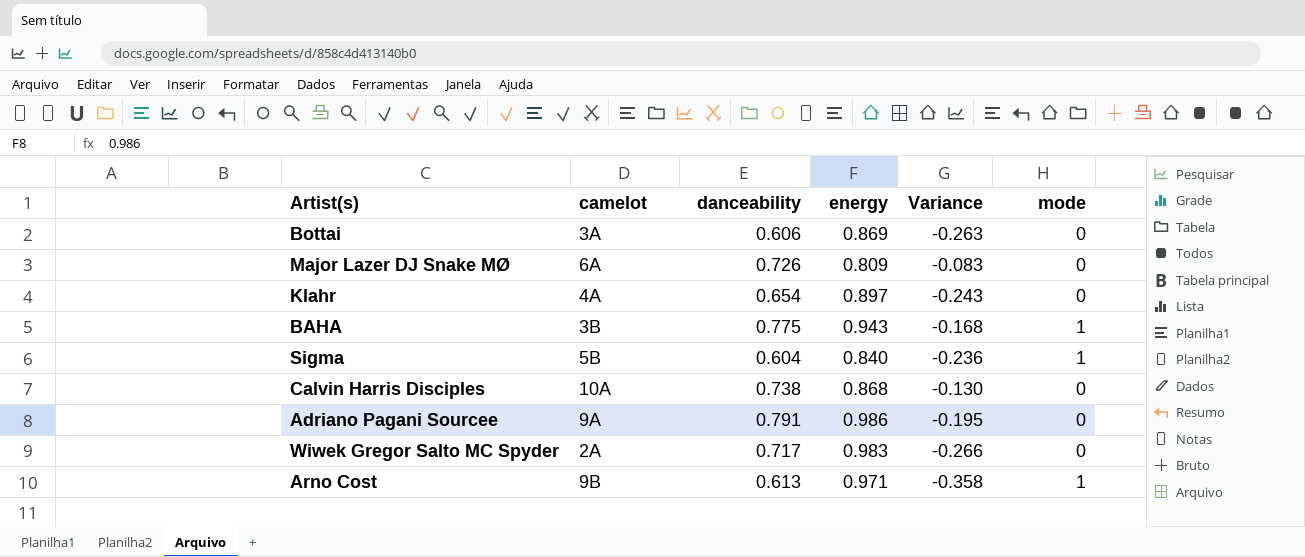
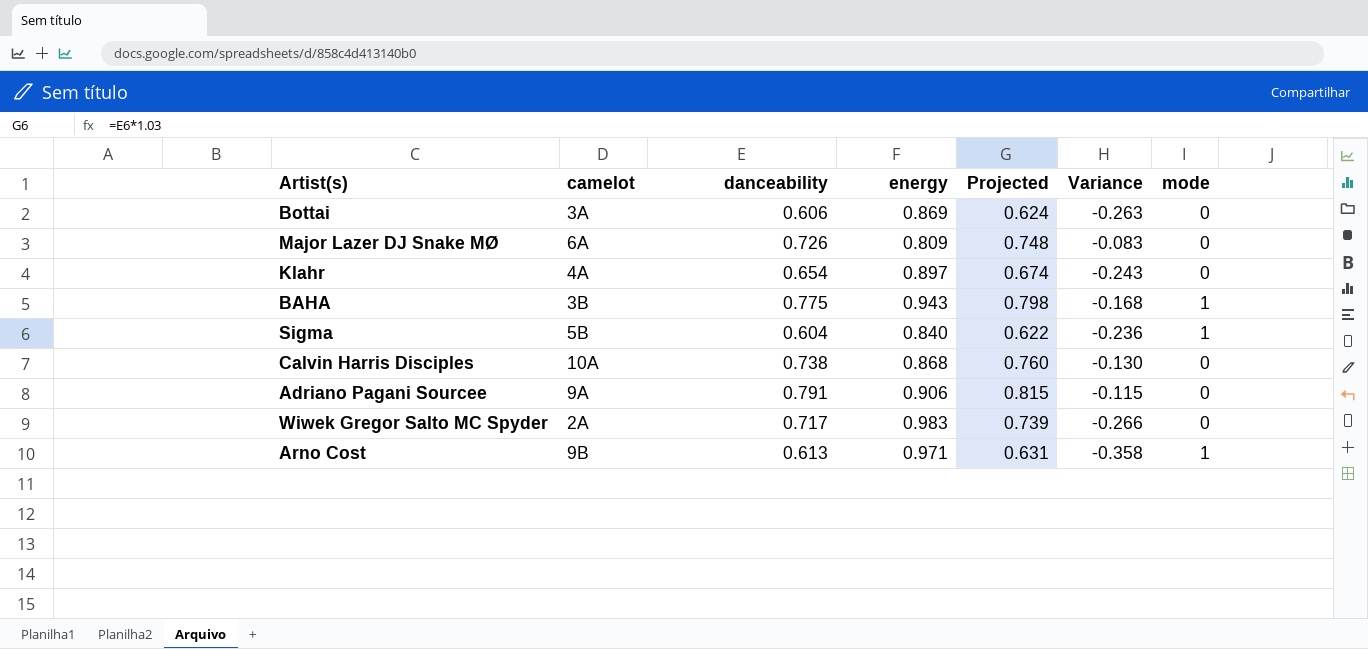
column Projected | formula: none -> [danceability] * 1.03
Adriano Pagani Sourcee | energy: 0.986 -> 0.906
Adriano Pagani Sourcee | Variance: -0.195 -> -0.115

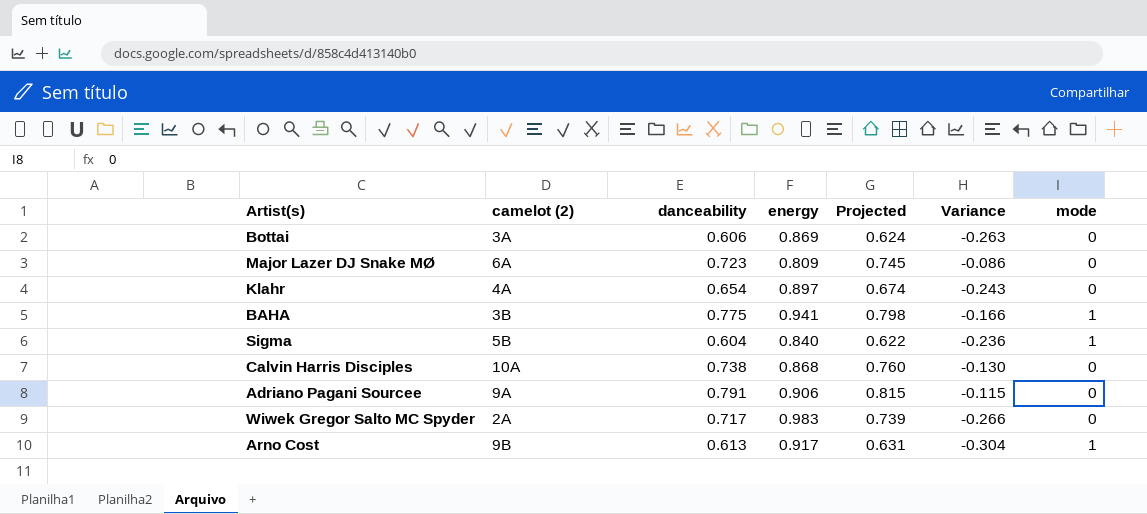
column name: camelot -> camelot (2)
Major Lazer DJ Snake MØ | danceability: 0.726 -> 0.723
Major Lazer DJ Snake MØ | Projected: 0.748 -> 0.745
Major Lazer DJ Snake MØ | Variance: -0.083 -> -0.086
BAHA | energy: 0.943 -> 0.941
BAHA | Variance: -0.168 -> -0.166
Arno Cost | energy: 0.971 -> 0.917
Arno Cost | Variance: -0.358 -> -0.304

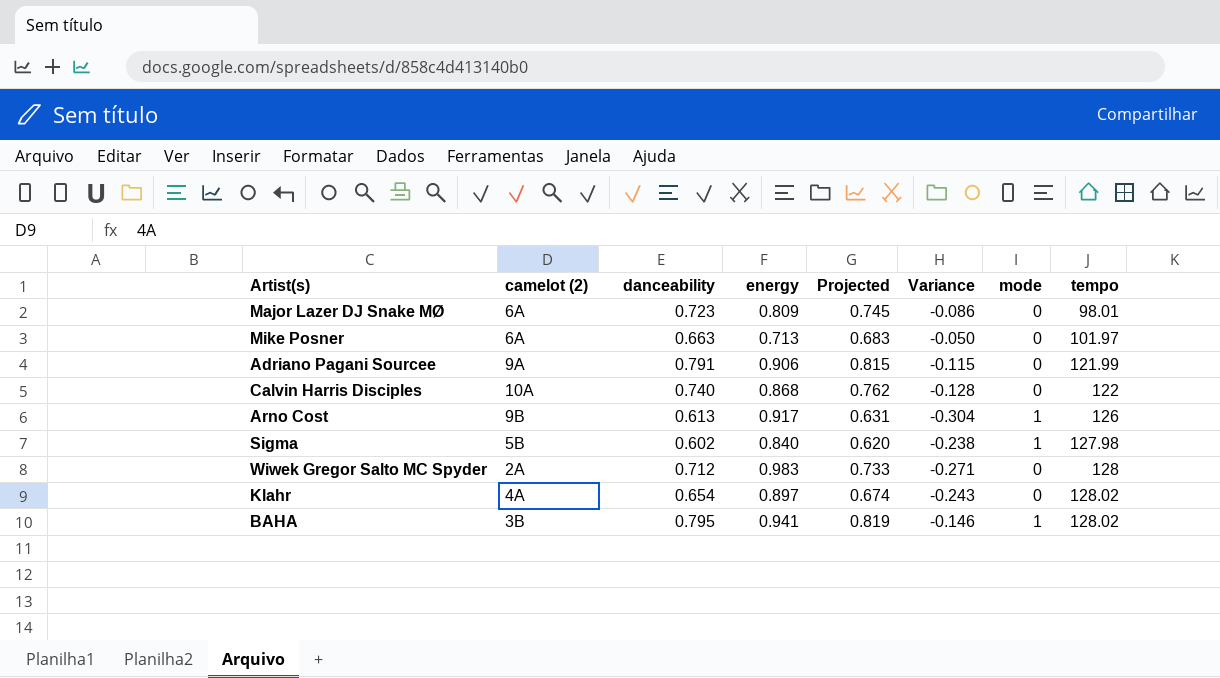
row order: none -> tempo ascending
column tempo | position: none -> 8
row Bottai: 3A | 0.606 | 0.869 | 0.624 | -0.263 | 0 -> none
row Mike Posner: none -> 6A | 0.663 | 0.713 | 0.683 | -0.050 | 0 | 101.97
Calvin Harris Disciples | danceability: 0.738 -> 0.740
Calvin Harris Disciples | Projected: 0.760 -> 0.762
Calvin Harris Disciples | Variance: -0.130 -> -0.128
Sigma | danceability: 0.604 -> 0.602
Sigma | Projected: 0.622 -> 0.620
Sigma | Variance: -0.236 -> -0.238
Wiwek Gregor Salto MC Spyder | danceability: 0.717 -> 0.712
Wiwek Gregor Salto MC Spyder | Projected: 0.739 -> 0.733
Wiwek Gregor Salto MC Spyder | Variance: -0.266 -> -0.271
BAHA | danceability: 0.775 -> 0.795
BAHA | Projected: 0.798 -> 0.819
BAHA | Variance: -0.166 -> -0.146

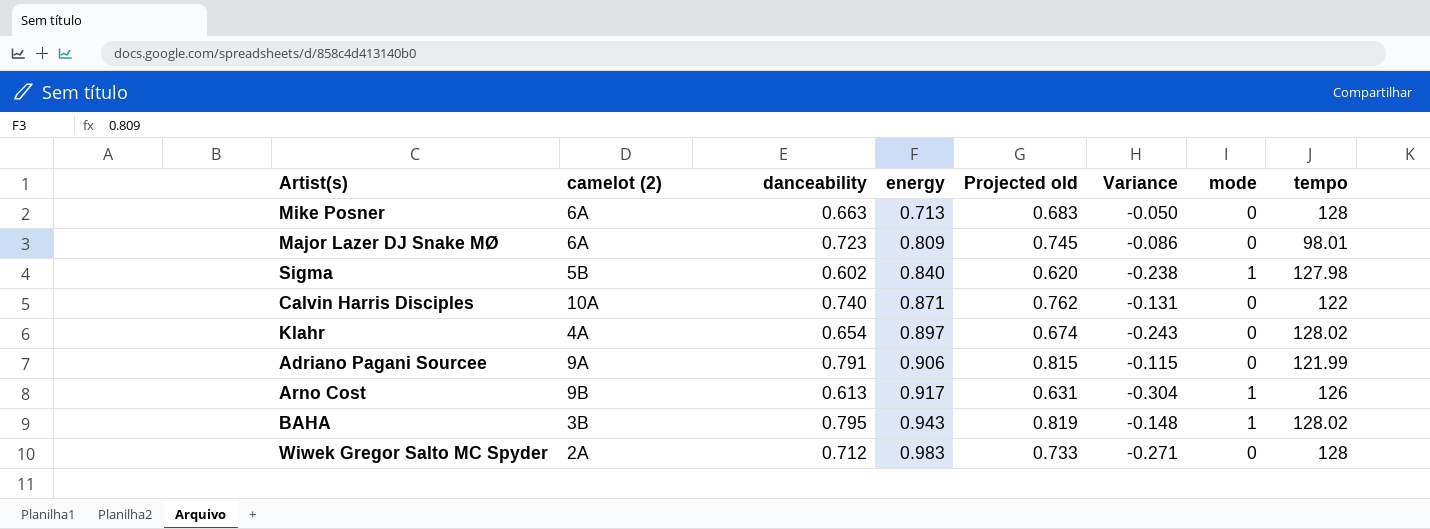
row order: tempo ascending -> energy ascending
column name: Projected -> Projected old
Mike Posner | tempo: 101.97 -> 128
Calvin Harris Disciples | energy: 0.868 -> 0.871
Calvin Harris Disciples | Variance: -0.128 -> -0.131
BAHA | energy: 0.941 -> 0.943
BAHA | Variance: -0.146 -> -0.148

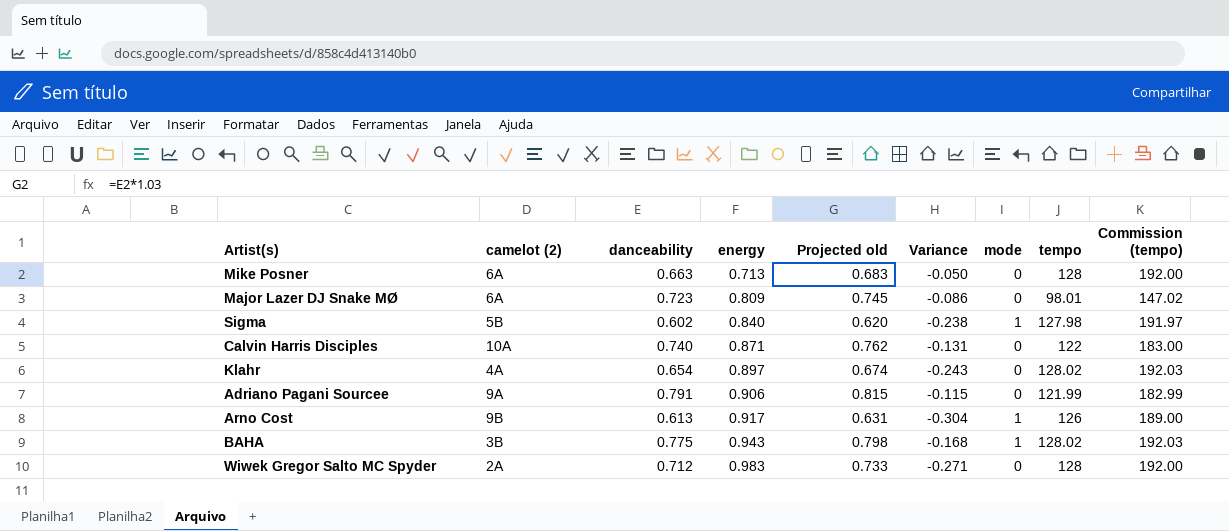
column Commission (tempo) | formula: none -> [tempo] * 1.5
BAHA | danceability: 0.795 -> 0.775
BAHA | Projected old: 0.819 -> 0.798
BAHA | Variance: -0.148 -> -0.168

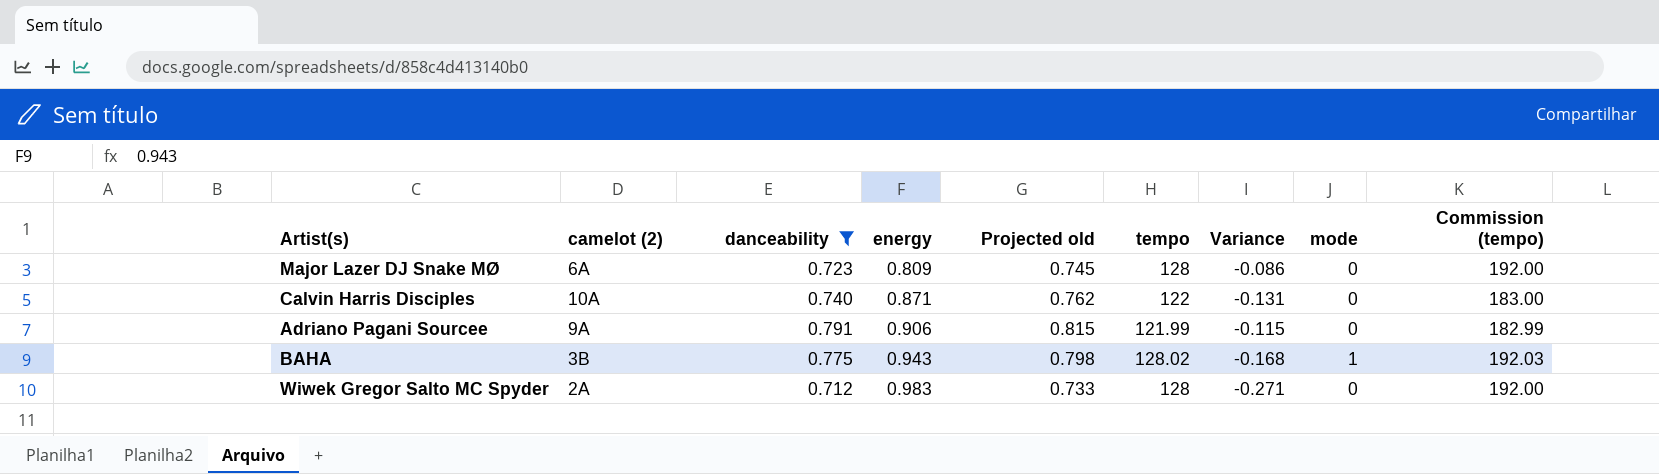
filter: none -> danceability >= 0.712
column tempo | position: 8 -> 6
Major Lazer DJ Snake MØ | tempo: 98.01 -> 128
Major Lazer DJ Snake MØ | Commission (tempo): 147.02 -> 192.00

